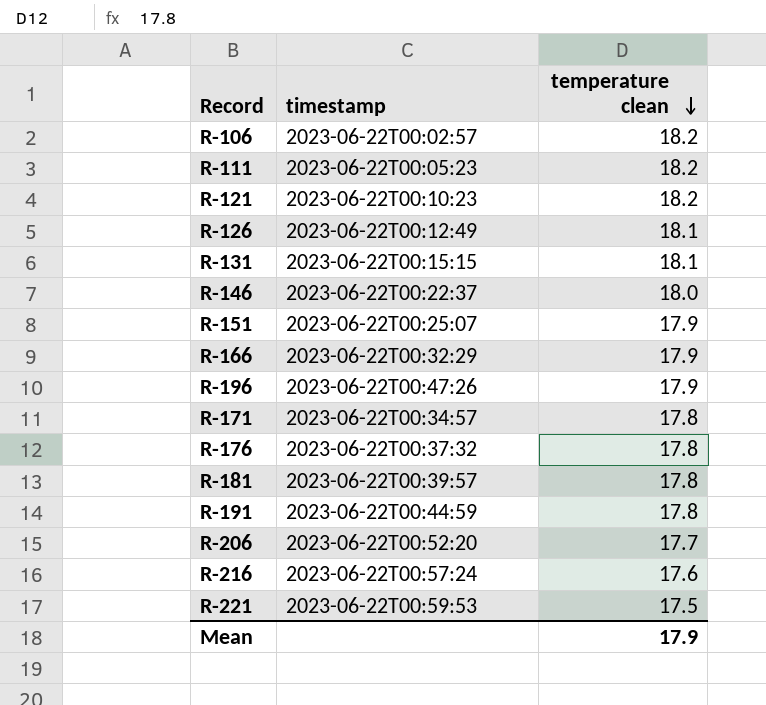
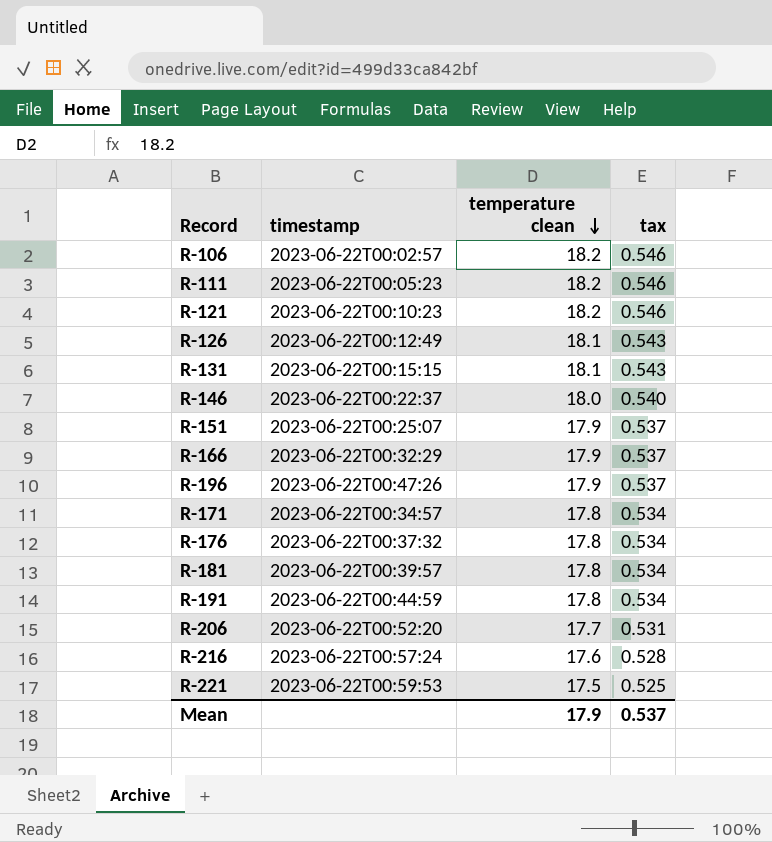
column tax | formula: none -> [temperature clean] * 0.03

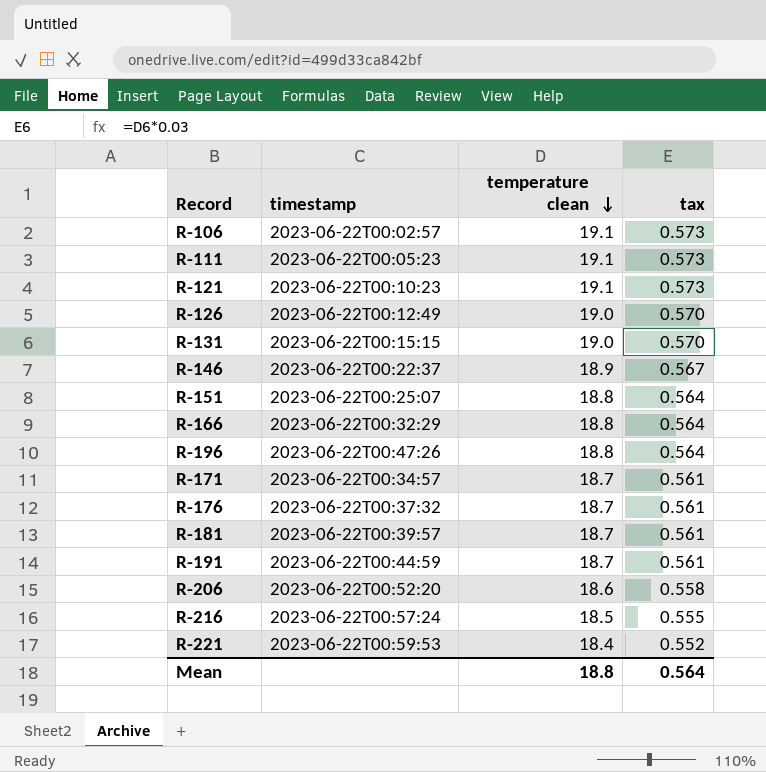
R-106 | temperature clean: 18.2 -> 19.1
R-106 | tax: 0.546 -> 0.573
R-111 | temperature clean: 18.2 -> 19.1
R-111 | tax: 0.546 -> 0.573
R-121 | temperature clean: 18.2 -> 19.1
R-121 | tax: 0.546 -> 0.573
R-126 | temperature clean: 18.1 -> 19.0
R-126 | tax: 0.543 -> 0.570
R-131 | temperature clean: 18.1 -> 19.0
R-131 | tax: 0.543 -> 0.570
R-146 | temperature clean: 18.0 -> 18.9
R-146 | tax: 0.540 -> 0.567
R-151 | temperature clean: 17.9 -> 18.8
R-151 | tax: 0.537 -> 0.564
R-166 | temperature clean: 17.9 -> 18.8
R-166 | tax: 0.537 -> 0.564
R-196 | temperature clean: 17.9 -> 18.8
R-196 | tax: 0.537 -> 0.564
R-171 | temperature clean: 17.8 -> 18.7
R-171 | tax: 0.534 -> 0.561
R-176 | temperature clean: 17.8 -> 18.7
R-176 | tax: 0.534 -> 0.561
R-181 | temperature clean: 17.8 -> 18.7
R-181 | tax: 0.534 -> 0.561
R-191 | temperature clean: 17.8 -> 18.7
R-191 | tax: 0.534 -> 0.561
R-206 | temperature clean: 17.7 -> 18.6
R-206 | tax: 0.531 -> 0.558
R-216 | temperature clean: 17.6 -> 18.5
R-216 | tax: 0.528 -> 0.555
R-221 | temperature clean: 17.5 -> 18.4
R-221 | tax: 0.525 -> 0.552
Mean | temperature clean: 17.9 -> 18.8
Mean | tax: 0.537 -> 0.564

